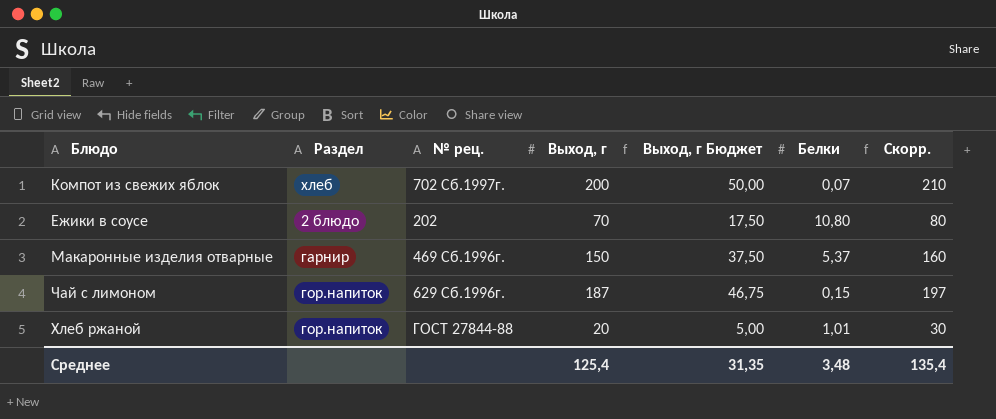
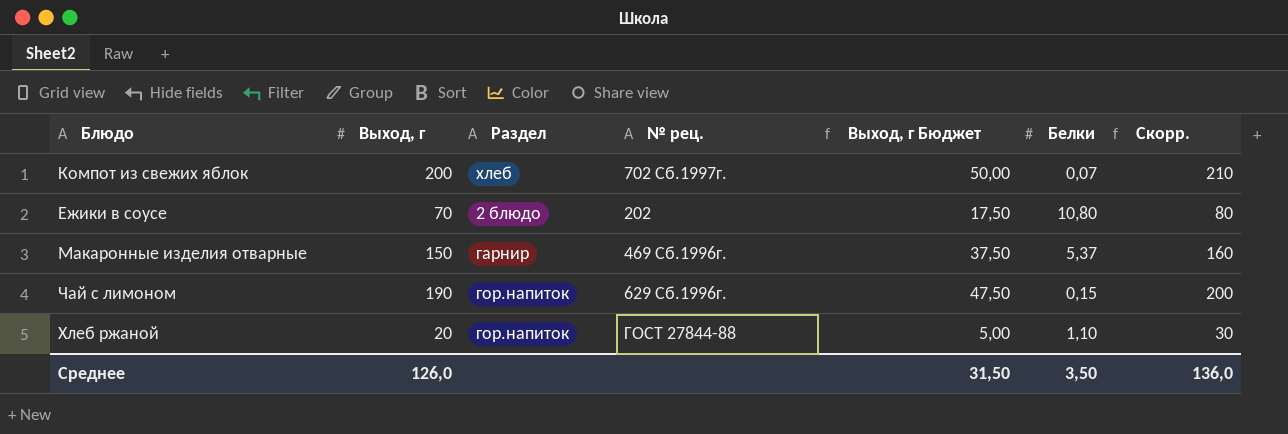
column Выход, г | position: 4 -> 2
Чай с лимоном | Выход, г: 187 -> 190
Чай с лимоном | Выход, г Бюджет: 46,75 -> 47,50
Чай с лимоном | Скорр.: 197 -> 200
Хлеб ржаной | Белки: 1,01 -> 1,10
Среднее | Выход, г: 125,4 -> 126,0
Среднее | Выход, г Бюджет: 31,35 -> 31,50
Среднее | Белки: 3,48 -> 3,50
Среднее | Скорр.: 135,4 -> 136,0

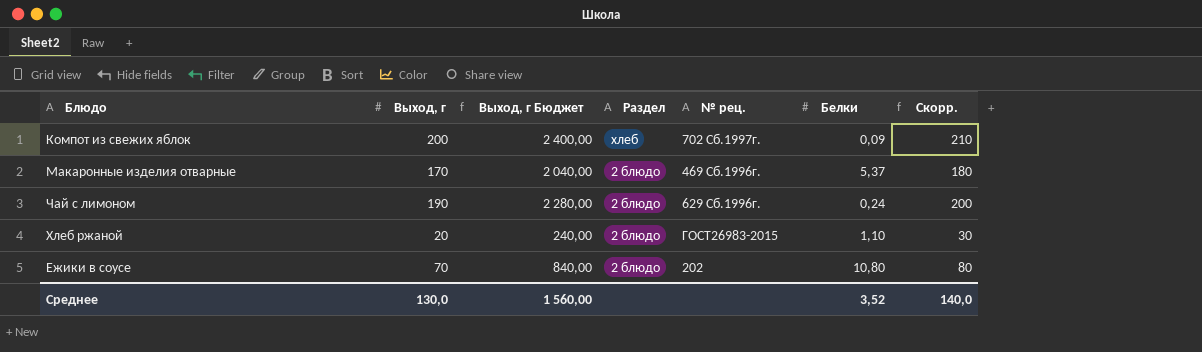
row order: none -> Раздел descending
column Выход, г Бюджет | formula: [Выход, г] * 0,25 -> [Выход, г] * 12
column Выход, г Бюджет | position: 5 -> 3
Компот из свежих яблок | Белки: 0,07 -> 0,09
Макаронные изделия отварные | Выход, г: 150 -> 170
Макаронные изделия отварные | Раздел: гарнир -> 2 блюдо
Макаронные изделия отварные | Скорр.: 160 -> 180
Чай с лимоном | Раздел: гор.напиток -> 2 блюдо
Чай с лимоном | Белки: 0,15 -> 0,24
Хлеб ржаной | Раздел: гор.напиток -> 2 блюдо
Хлеб ржаной | № рец.: ГОСТ 27844-88 -> ГОСТ26983-2015
Среднее | Выход, г: 126,0 -> 130,0
Среднее | Выход, г Бюджет: 31,50 -> 1 560,00
Среднее | Белки: 3,50 -> 3,52
Среднее | Скорр.: 136,0 -> 140,0

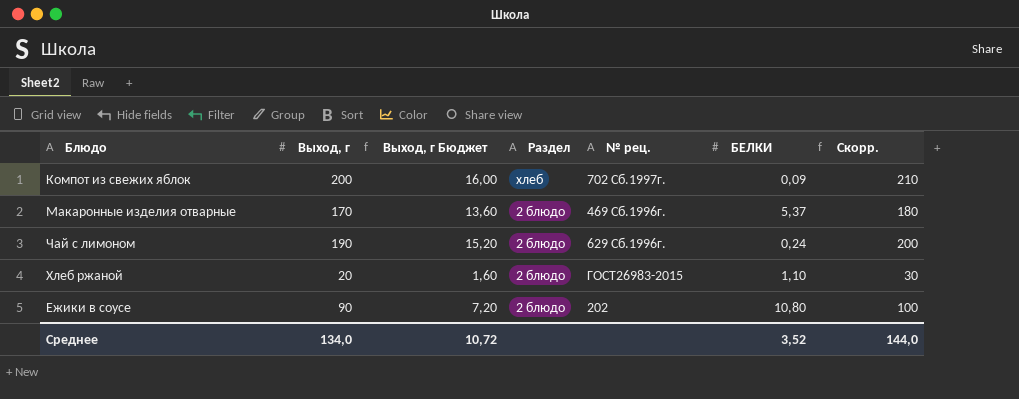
column Выход, г Бюджет | formula: [Выход, г] * 12 -> [Выход, г] * 0,08
column name: Белки -> БЕЛКИ
Ежики в соусе | Выход, г: 70 -> 90
Ежики в соусе | Скорр.: 80 -> 100
Среднее | Выход, г: 130,0 -> 134,0
Среднее | Выход, г Бюджет: 1 560,00 -> 10,72
Среднее | Скорр.: 140,0 -> 144,0

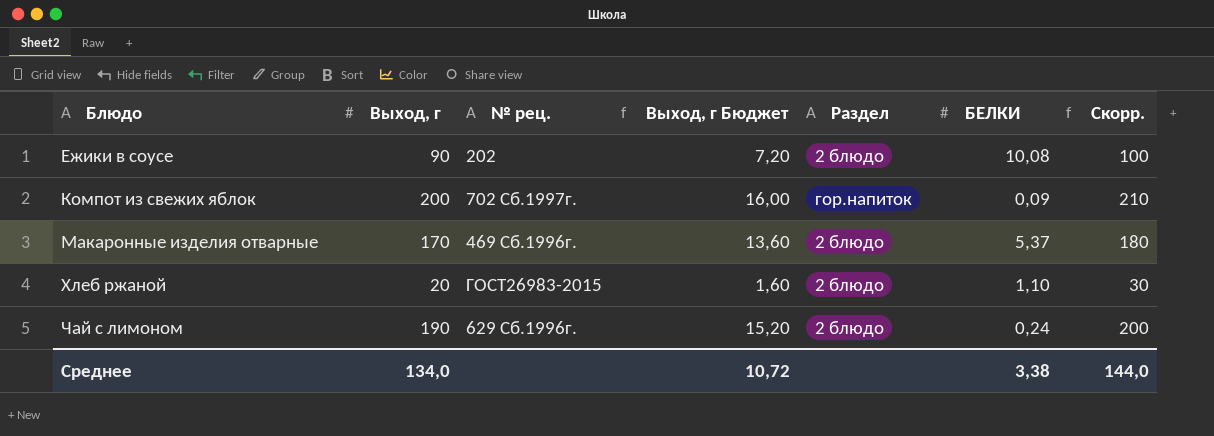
row order: Раздел descending -> Блюдо ascending
column № рец. | position: 5 -> 3
Ежики в соусе | БЕЛКИ: 10,80 -> 10,08
Компот из свежих яблок | Раздел: хлеб -> гор.напиток
Среднее | БЕЛКИ: 3,52 -> 3,38

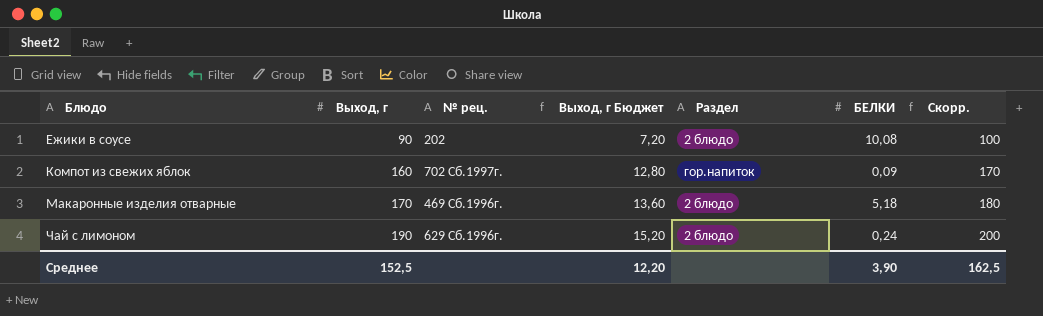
row Хлеб ржаной: 20 | ГОСТ26983-2015 | 1,60 | 2 блюдо | 1,10 | 30 -> none
Компот из свежих яблок | Выход, г: 200 -> 160
Компот из свежих яблок | Выход, г Бюджет: 16,00 -> 12,80
Компот из свежих яблок | Скорр.: 210 -> 170
Макаронные изделия отварные | БЕЛКИ: 5,37 -> 5,18
Среднее | Выход, г: 134,0 -> 152,5
Среднее | Выход, г Бюджет: 10,72 -> 12,20
Среднее | БЕЛКИ: 3,38 -> 3,90
Среднее | Скорр.: 144,0 -> 162,5

